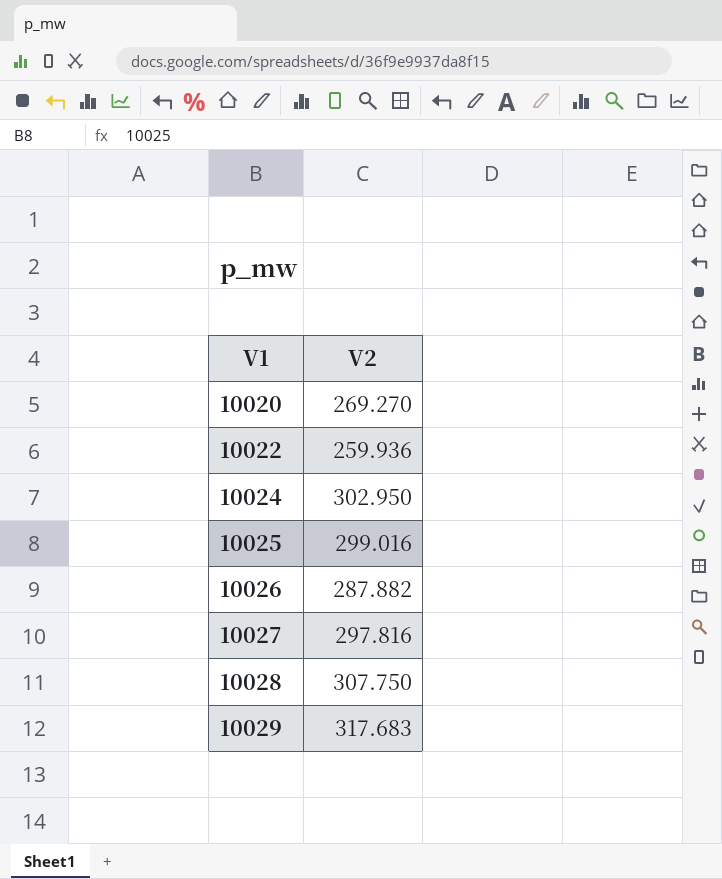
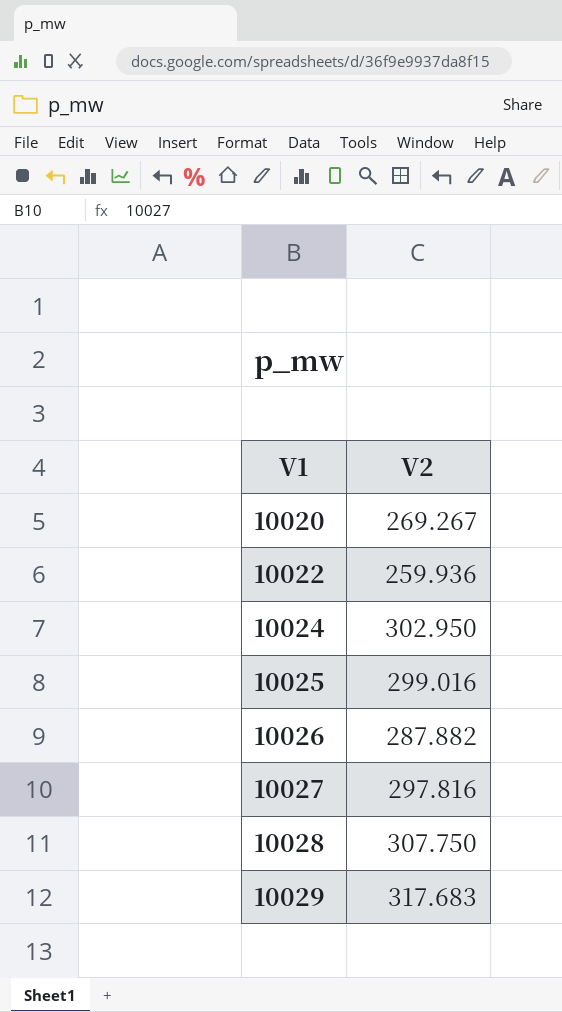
10020 | V2: 269.270 -> 269.267

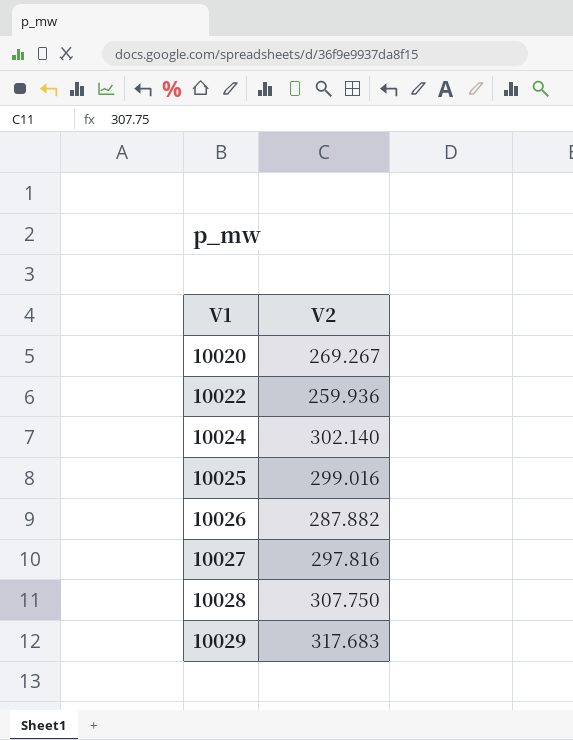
10024 | V2: 302.950 -> 302.140

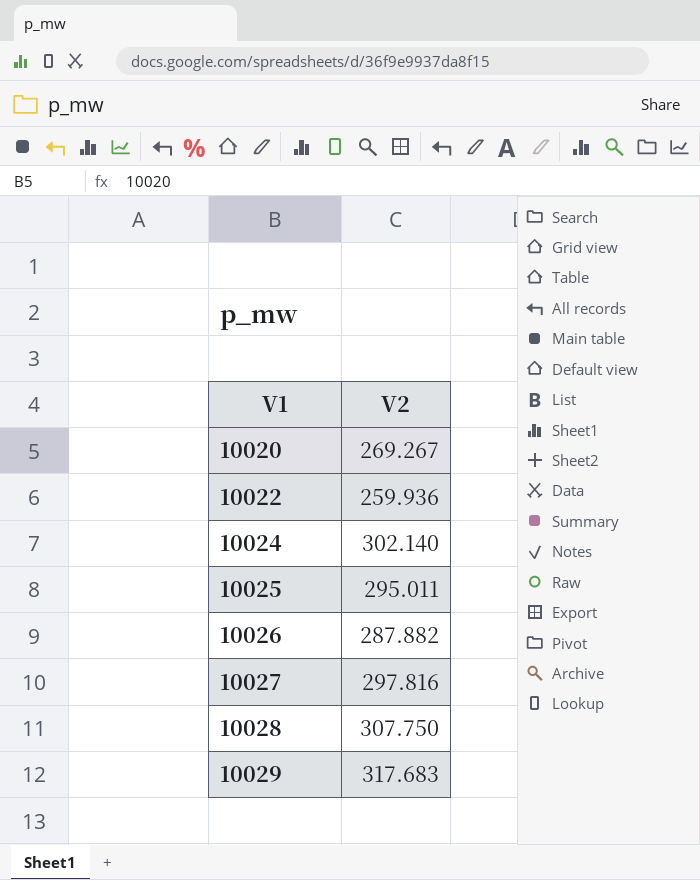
10025 | V2: 299.016 -> 295.011

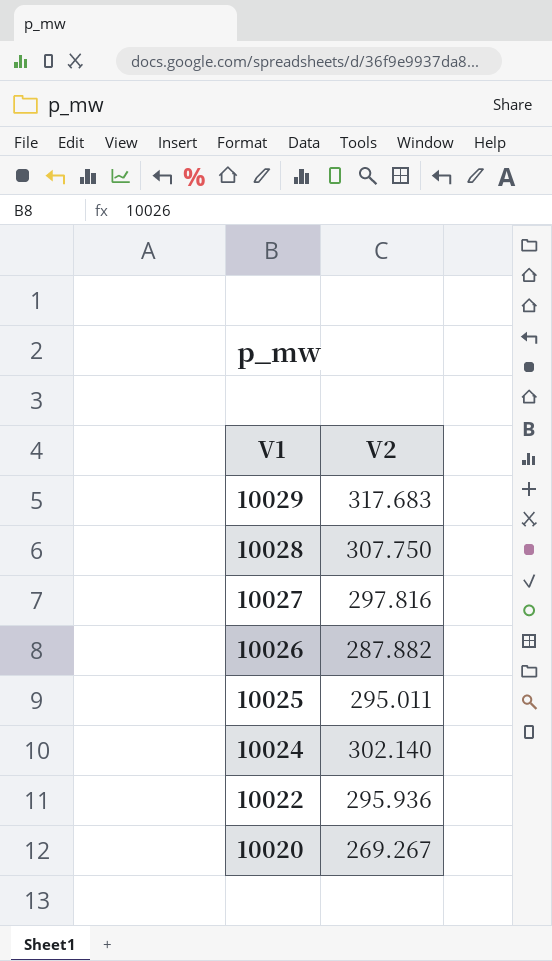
row order: V1 ascending -> V1 descending
10022 | V2: 259.936 -> 295.936

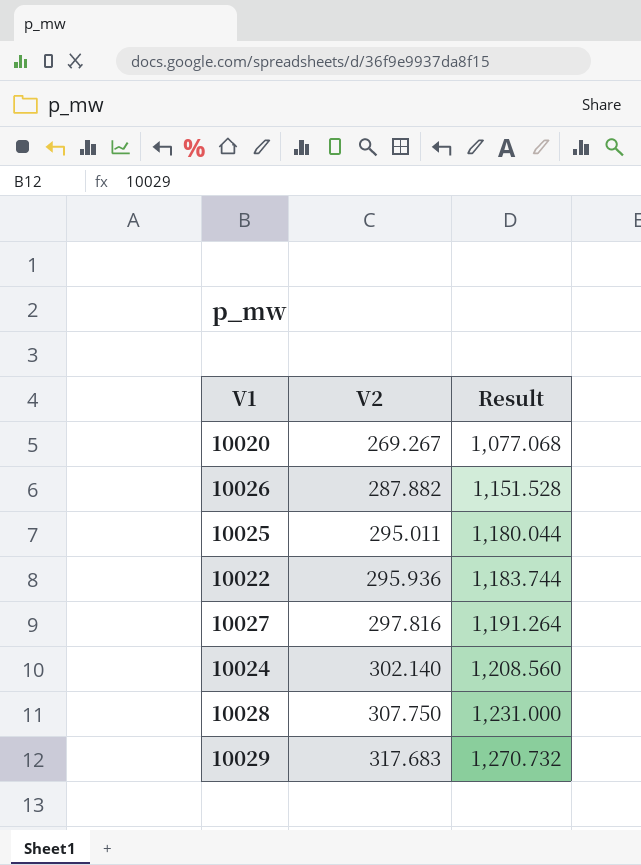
row order: V1 descending -> V2 ascending
column Result | formula: none -> [V2] * 4

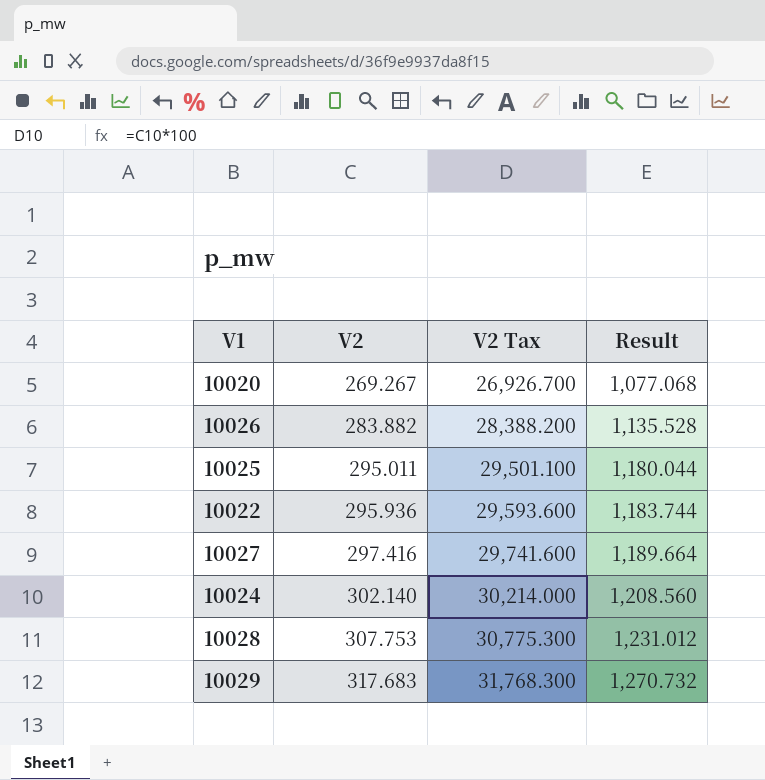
column V2 Tax | formula: none -> [V2] * 100
10026 | V2: 287.882 -> 283.882
10026 | Result: 1,151.528 -> 1,135.528
10027 | V2: 297.816 -> 297.416
10027 | Result: 1,191.264 -> 1,189.664
10028 | V2: 307.750 -> 307.753
10028 | Result: 1,231.000 -> 1,231.012

